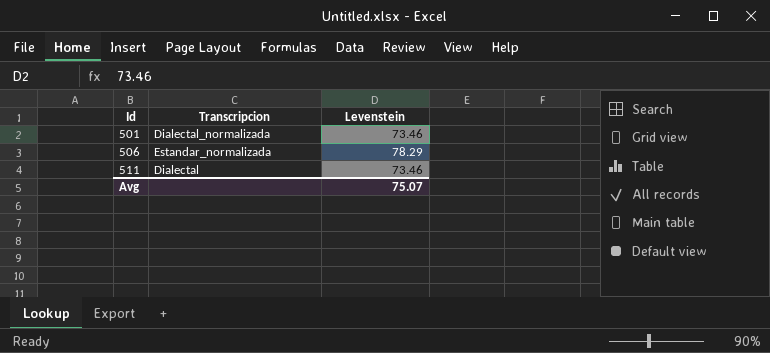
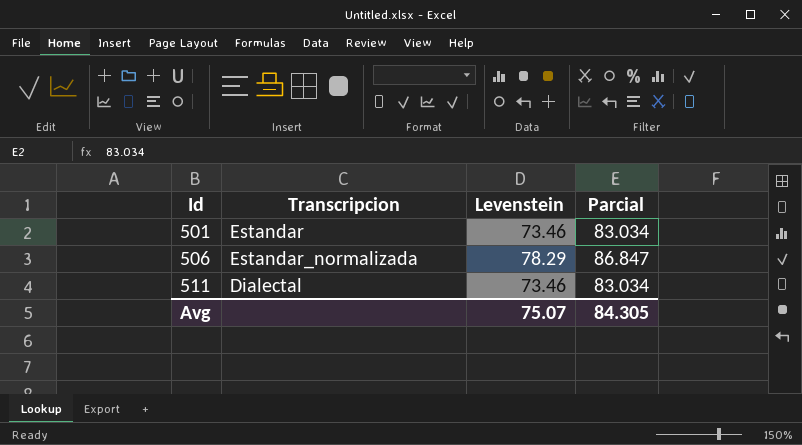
column Parcial | position: none -> 4
501 | Transcripcion: Dialectal_normalizada -> Estandar

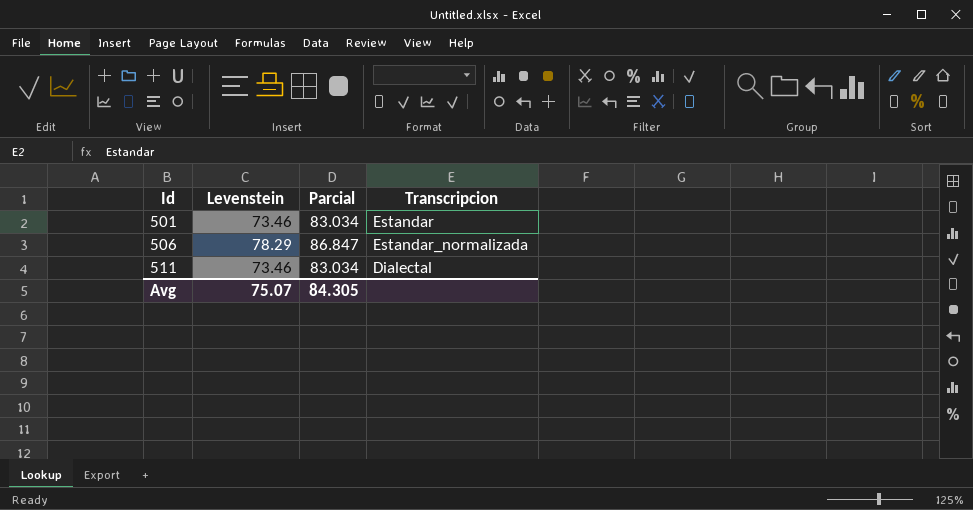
column Transcripcion | position: 2 -> 4

